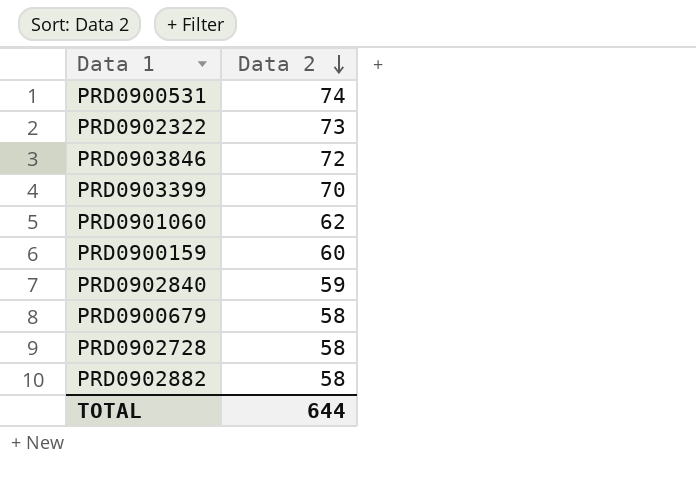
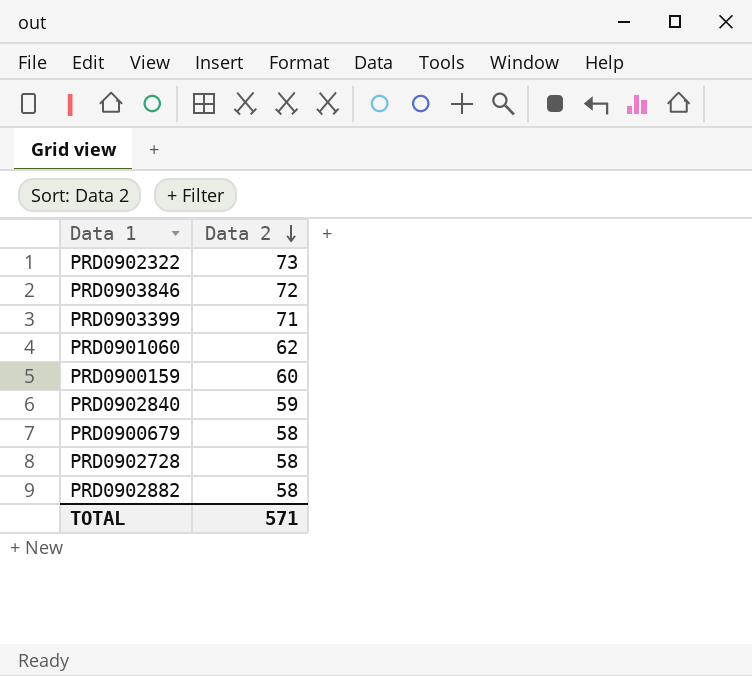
row PRD0900531: 74 -> none
PRD0903399 | Data 2: 70 -> 71
TOTAL | Data 2: 644 -> 571

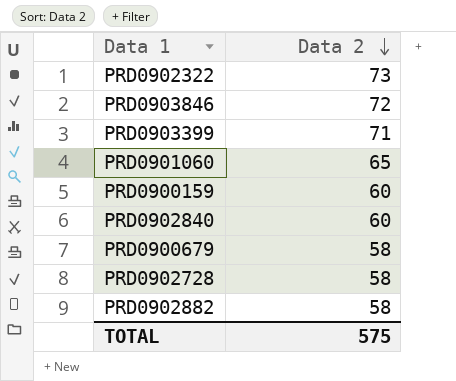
PRD0901060 | Data 2: 62 -> 65
PRD0902840 | Data 2: 59 -> 60
TOTAL | Data 2: 571 -> 575

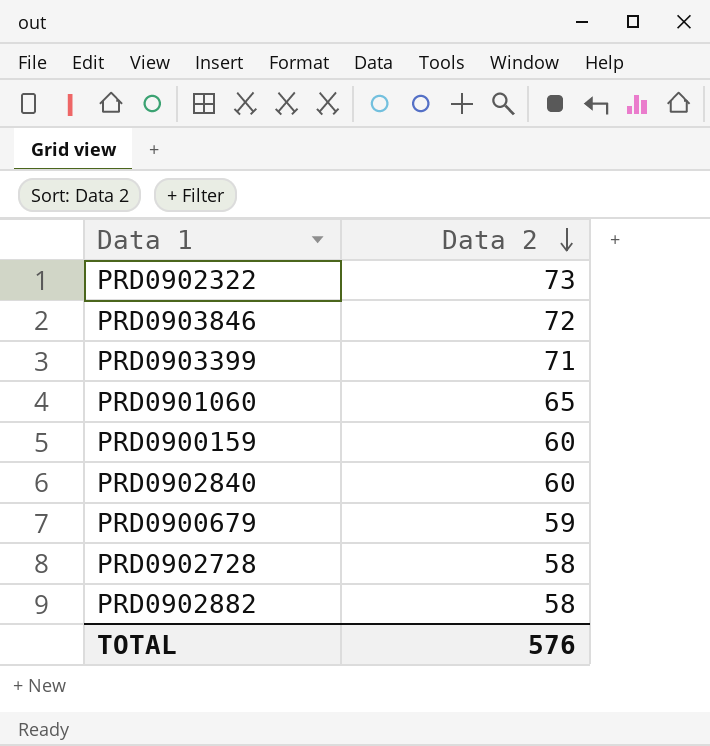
PRD0900679 | Data 2: 58 -> 59
TOTAL | Data 2: 575 -> 576

